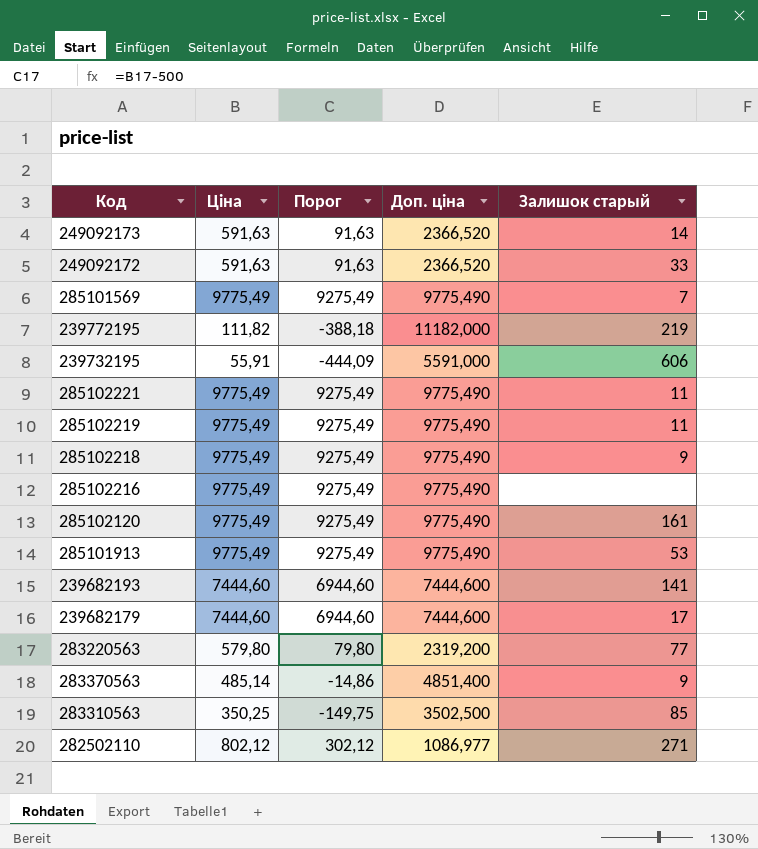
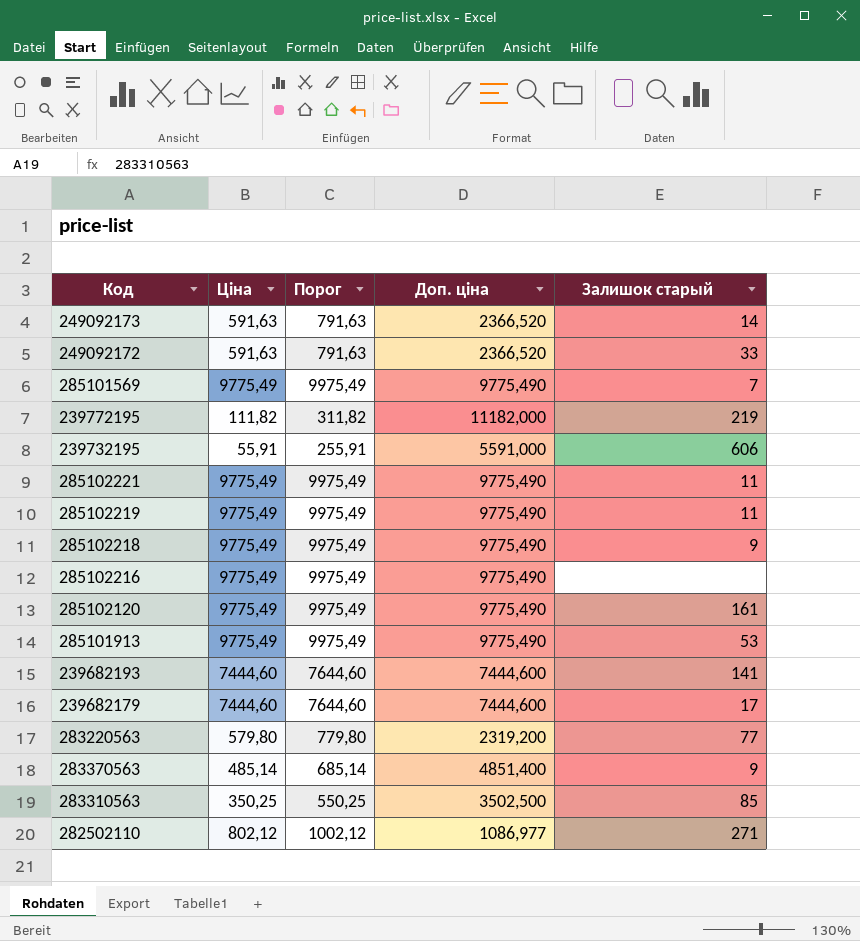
column Порог | formula: [Ціна] - 500 -> [Ціна] + 200

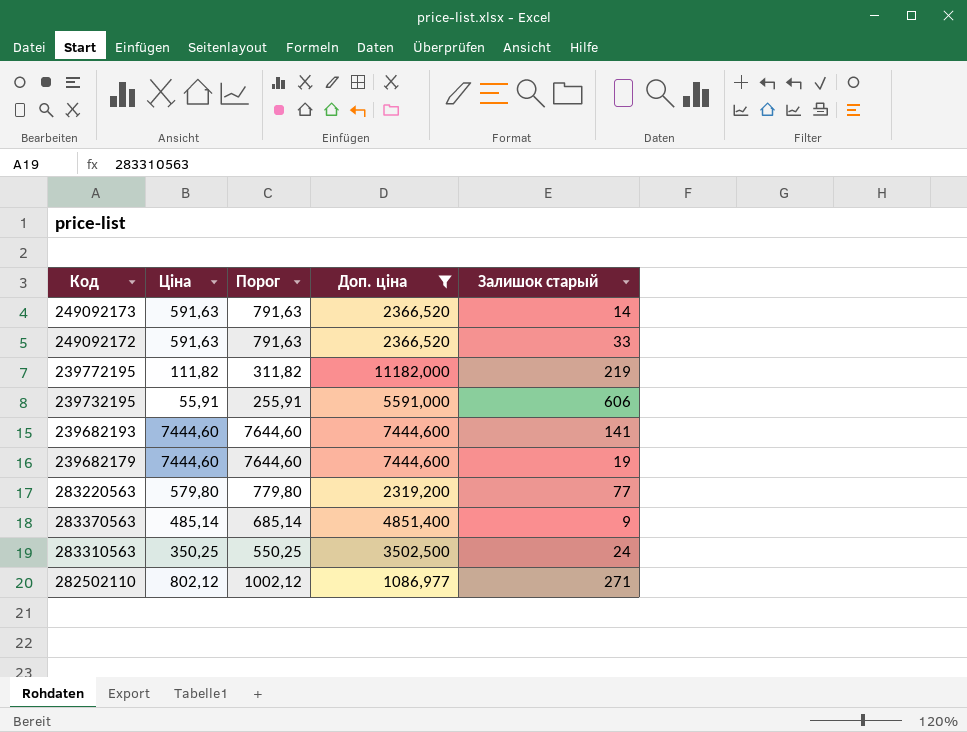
filter: none -> Доп. ціна != 9775,490
239682179 | Залишок старый: 17 -> 19
283310563 | Залишок старый: 85 -> 24

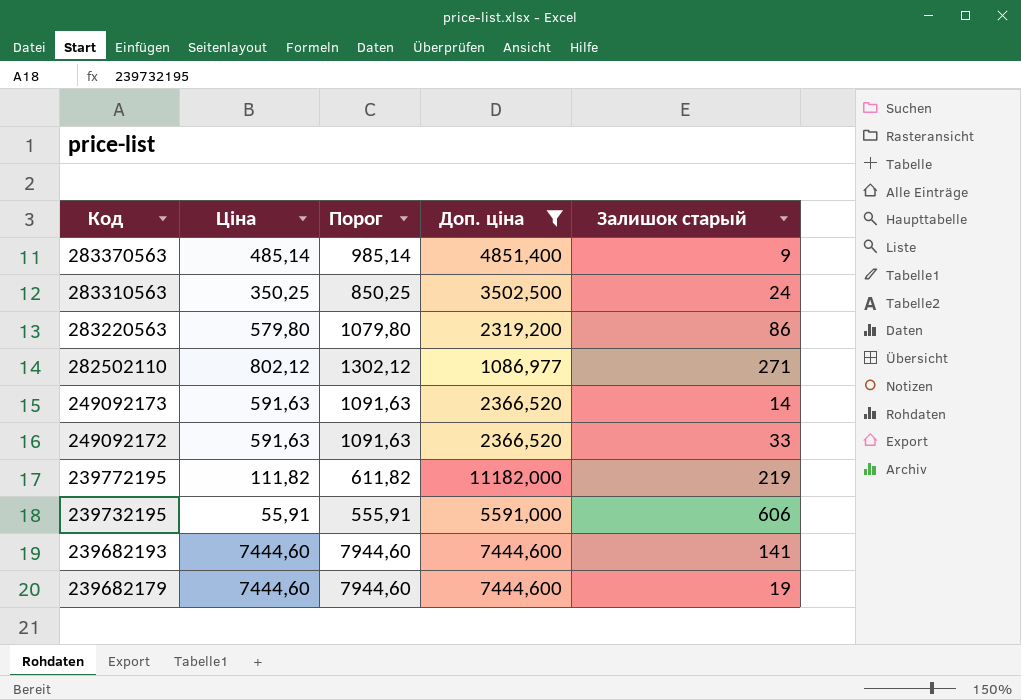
row order: none -> Код descending
column Порог | formula: [Ціна] + 200 -> [Ціна] + 500
283220563 | Залишок старый: 77 -> 86

